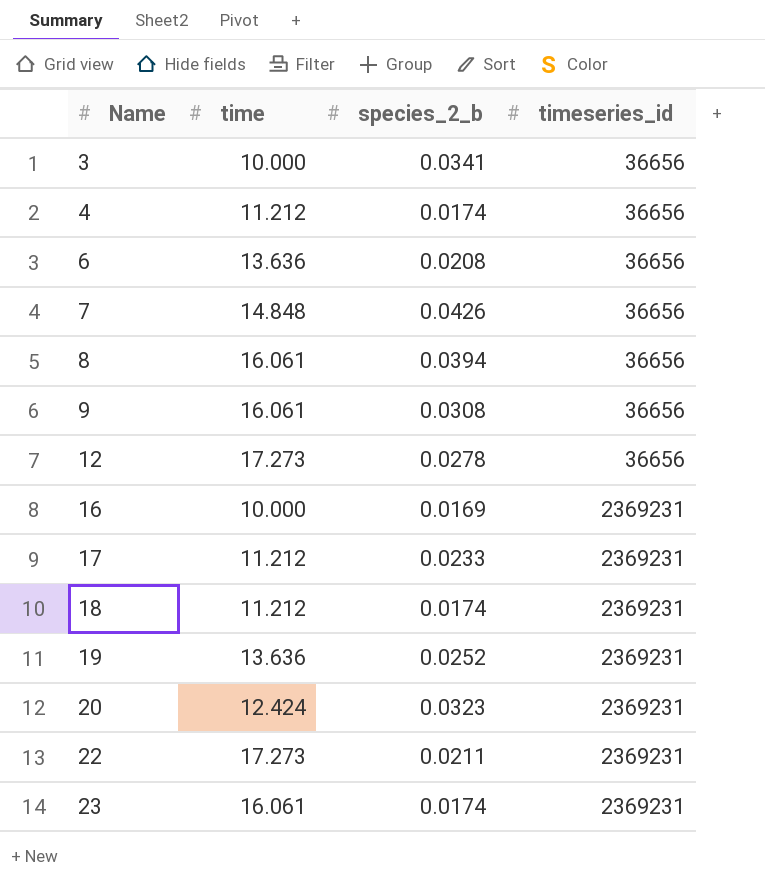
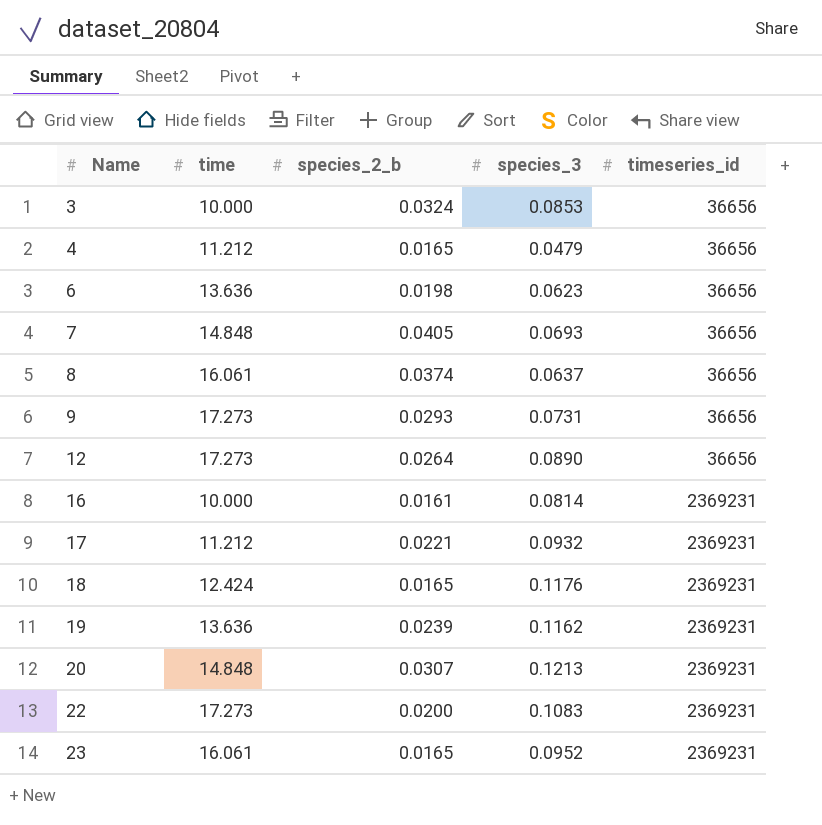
column species_3 | position: none -> 4
3 | species_2_b: 0.0341 -> 0.0324
4 | species_2_b: 0.0174 -> 0.0165
6 | species_2_b: 0.0208 -> 0.0198
7 | species_2_b: 0.0426 -> 0.0405
8 | species_2_b: 0.0394 -> 0.0374
9 | time: 16.061 -> 17.273
9 | species_2_b: 0.0308 -> 0.0293
12 | species_2_b: 0.0278 -> 0.0264
16 | species_2_b: 0.0169 -> 0.0161
17 | species_2_b: 0.0233 -> 0.0221
18 | time: 11.212 -> 12.424
18 | species_2_b: 0.0174 -> 0.0165
19 | species_2_b: 0.0252 -> 0.0239
20 | time: 12.424 -> 14.848
20 | species_2_b: 0.0323 -> 0.0307
22 | species_2_b: 0.0211 -> 0.0200
23 | species_2_b: 0.0174 -> 0.0165

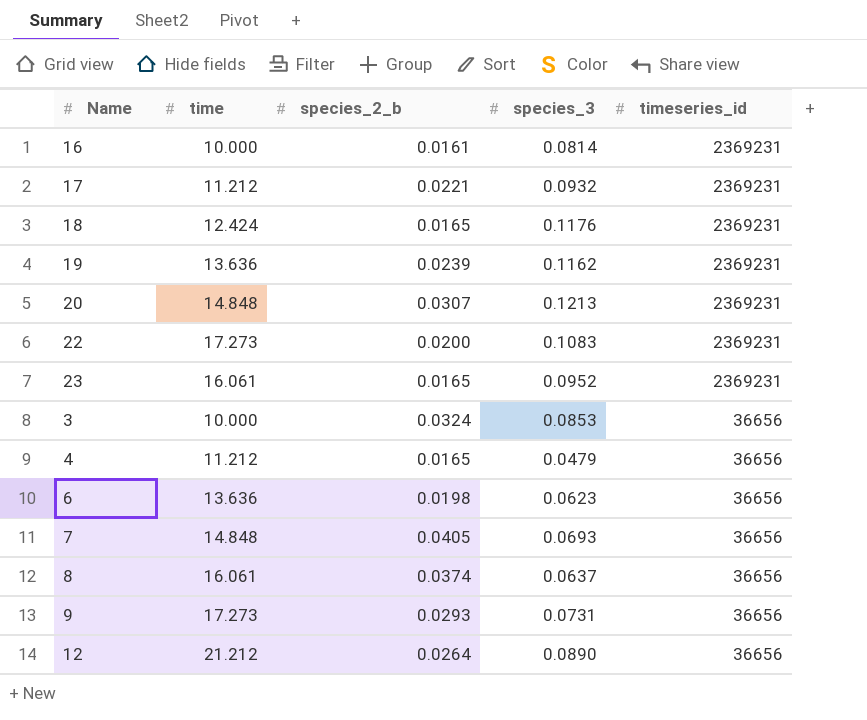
row order: Name ascending -> timeseries_id descending
12 | time: 17.273 -> 21.212

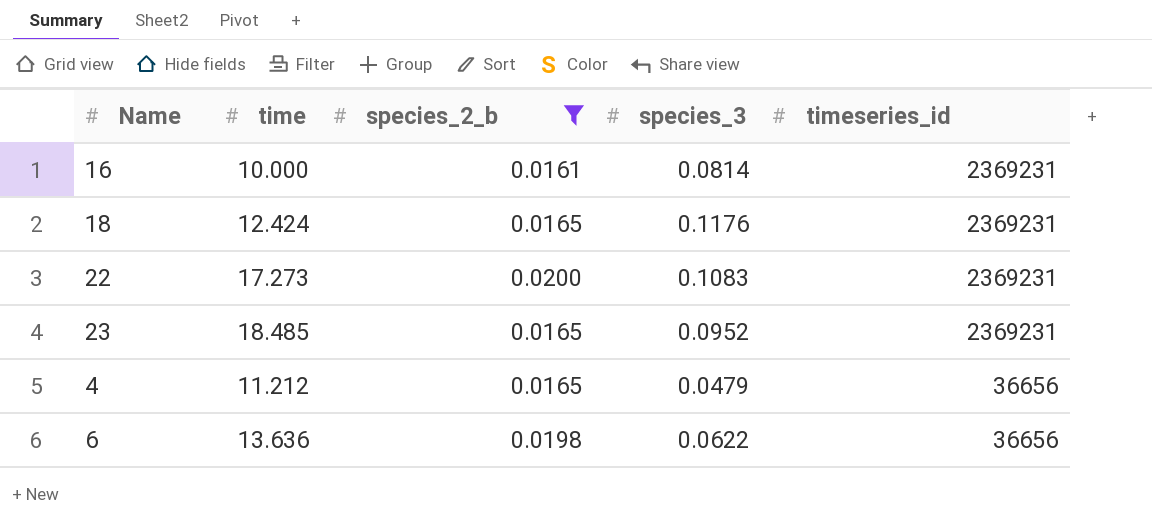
filter: none -> species_2_b <= 0.0200
23 | time: 16.061 -> 18.485
6 | species_3: 0.0623 -> 0.0622

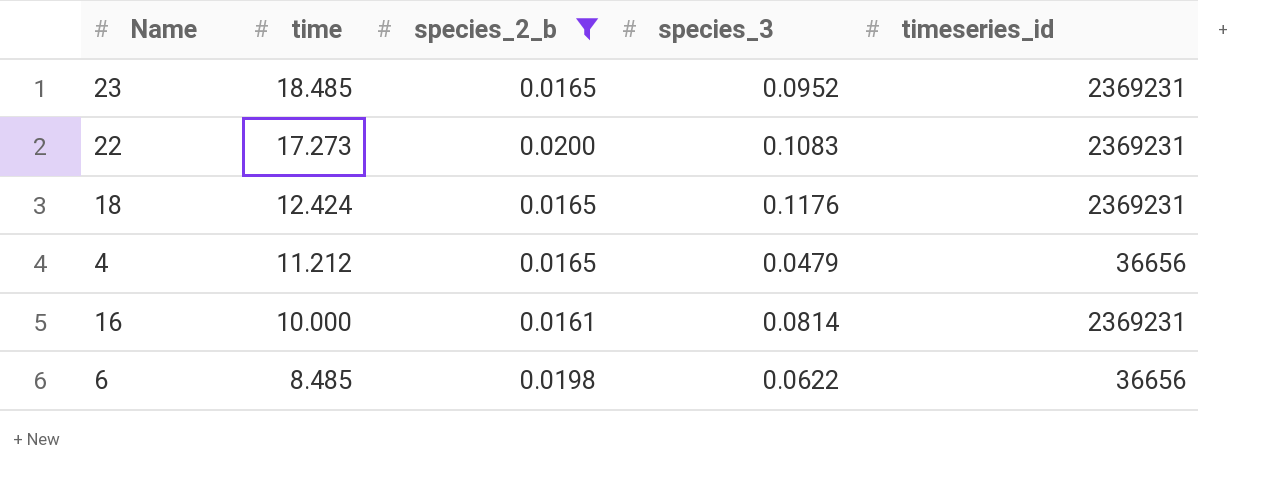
row order: timeseries_id descending -> time descending
6 | time: 13.636 -> 8.485

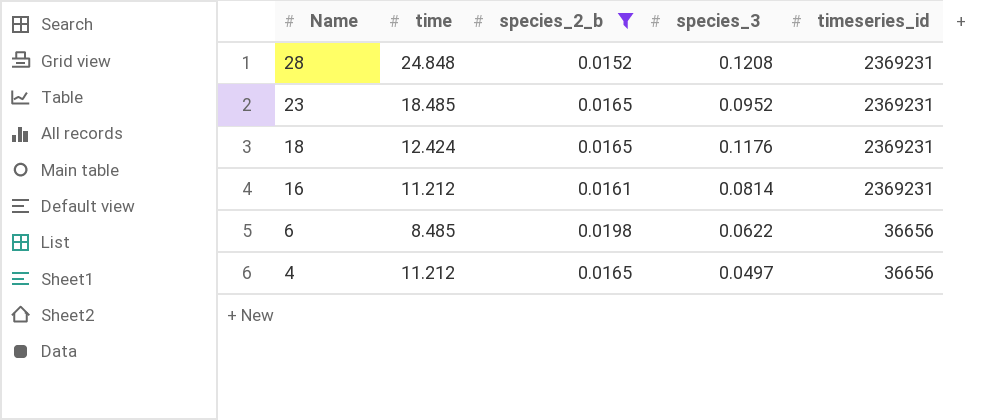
row order: time descending -> Name descending
row 22: 17.273 | 0.0200 | 0.1083 | 2369231 -> none
row 28: none -> 24.848 | 0.0152 | 0.1208 | 2369231
16 | time: 10.000 -> 11.212
4 | species_3: 0.0479 -> 0.0497

